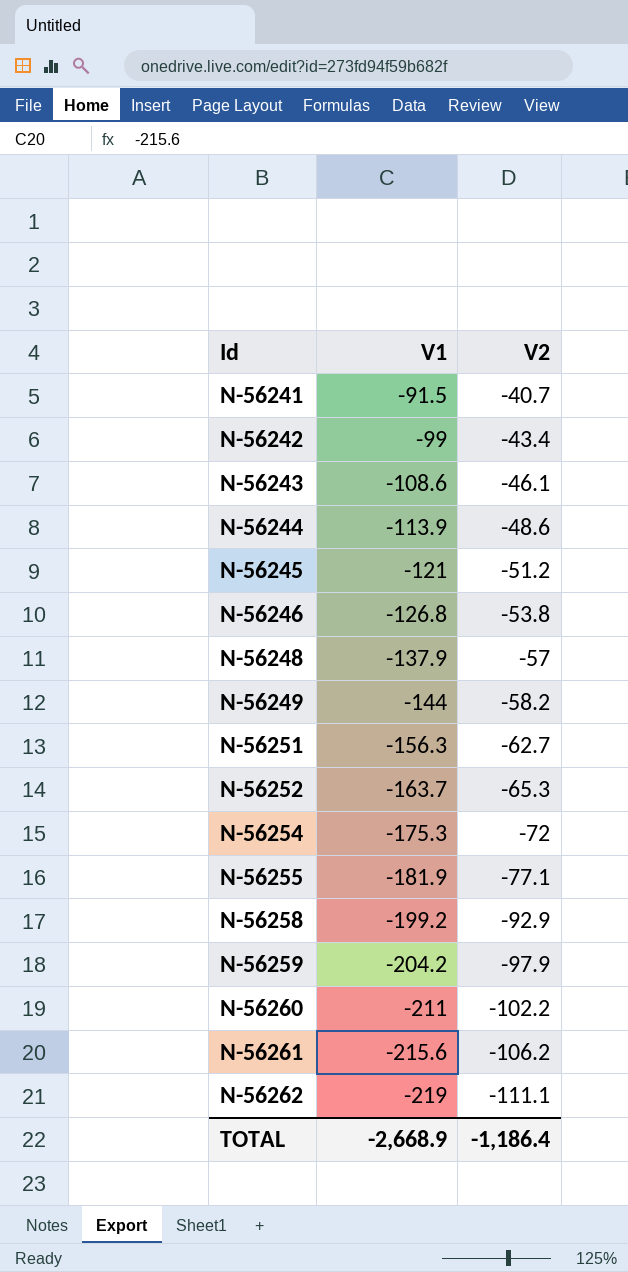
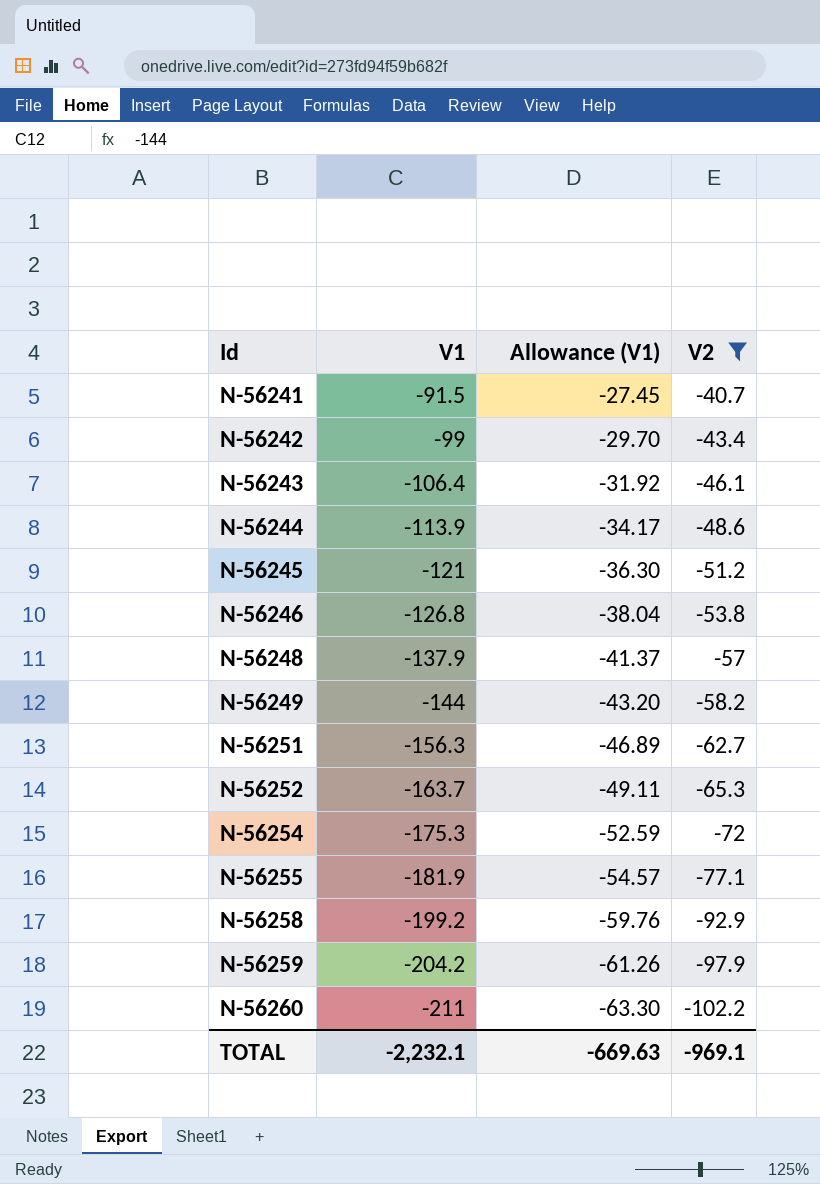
filter: none -> V2 >= -102.2
column Allowance (V1) | formula: none -> [V1] * 0.3
N-56243 | V1: -108.6 -> -106.4
TOTAL | V1: -2,668.9 -> -2,232.1
TOTAL | V2: -1,186.4 -> -969.1

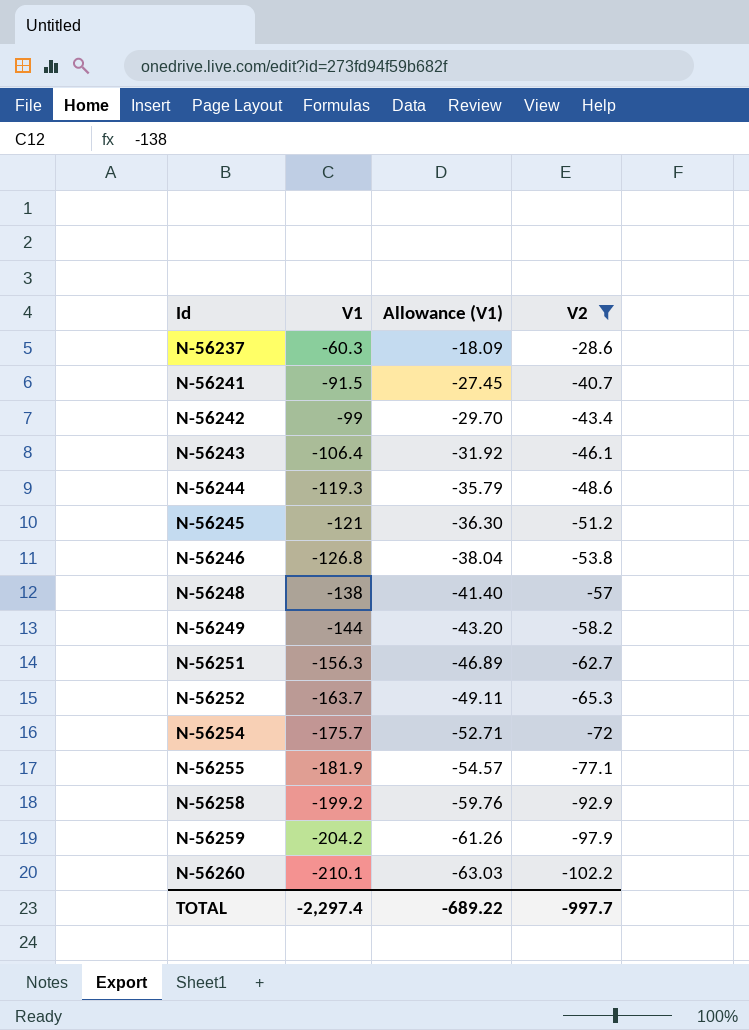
row N-56237: none -> -60.3 | -18.09 | -28.6
N-56244 | V1: -113.9 -> -119.3
N-56244 | Allowance (V1): -34.17 -> -35.79
N-56248 | V1: -137.9 -> -138
N-56248 | Allowance (V1): -41.37 -> -41.40
N-56254 | V1: -175.3 -> -175.7
N-56254 | Allowance (V1): -52.59 -> -52.71
N-56260 | V1: -211 -> -210.1
N-56260 | Allowance (V1): -63.30 -> -63.03
TOTAL | V1: -2,232.1 -> -2,297.4
TOTAL | Allowance (V1): -669.63 -> -689.22
TOTAL | V2: -969.1 -> -997.7

